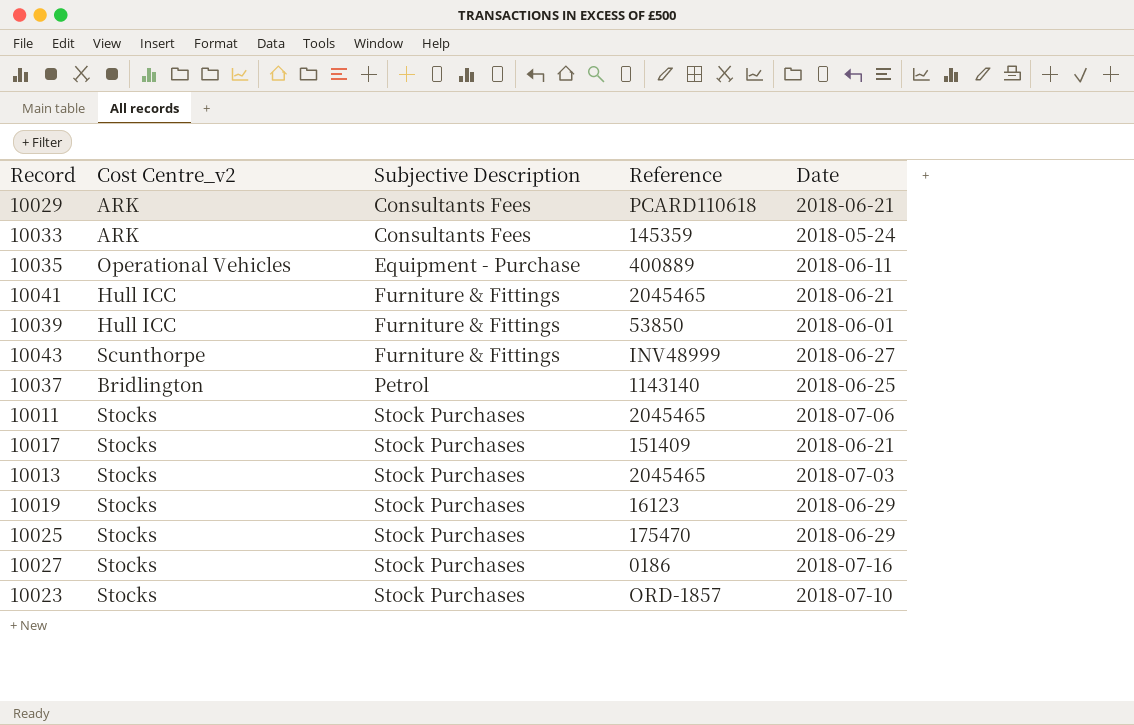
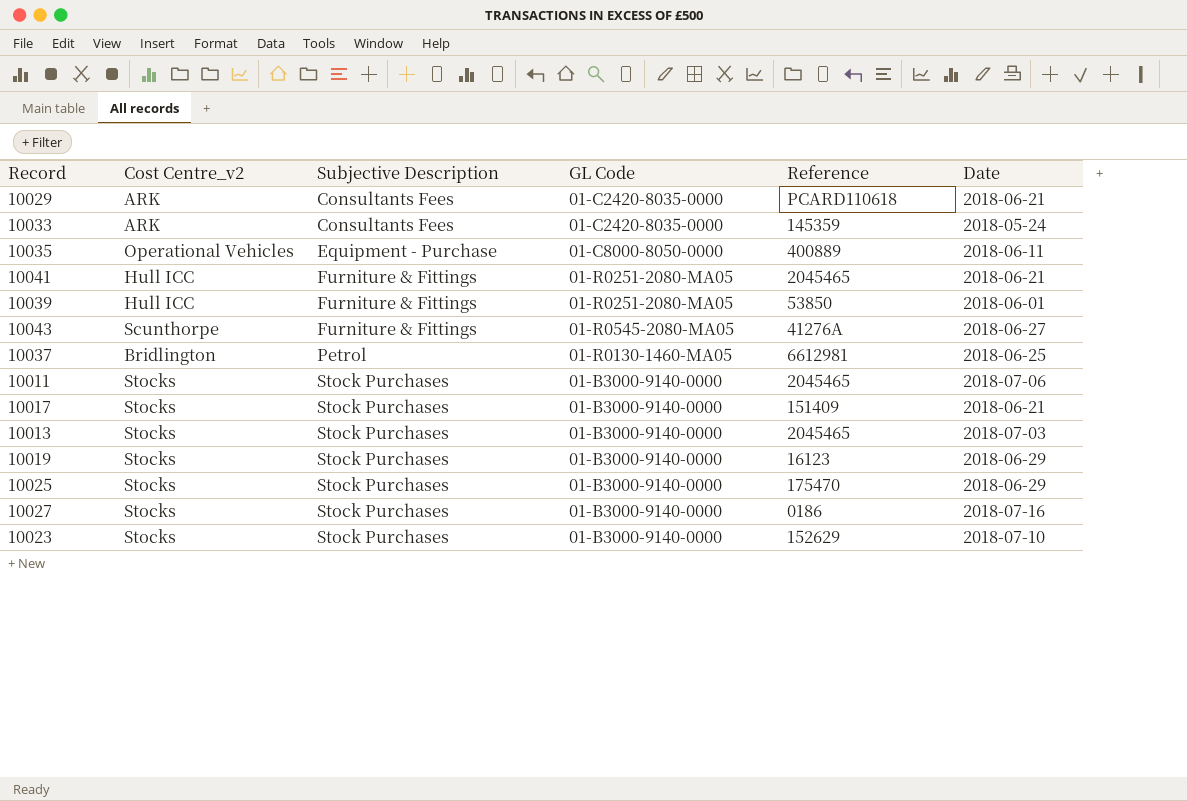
column GL Code | position: none -> 4
10043 | Reference: INV48999 -> 41276A
10037 | Reference: 1143140 -> 6612981
10023 | Reference: ORD-1857 -> 152629

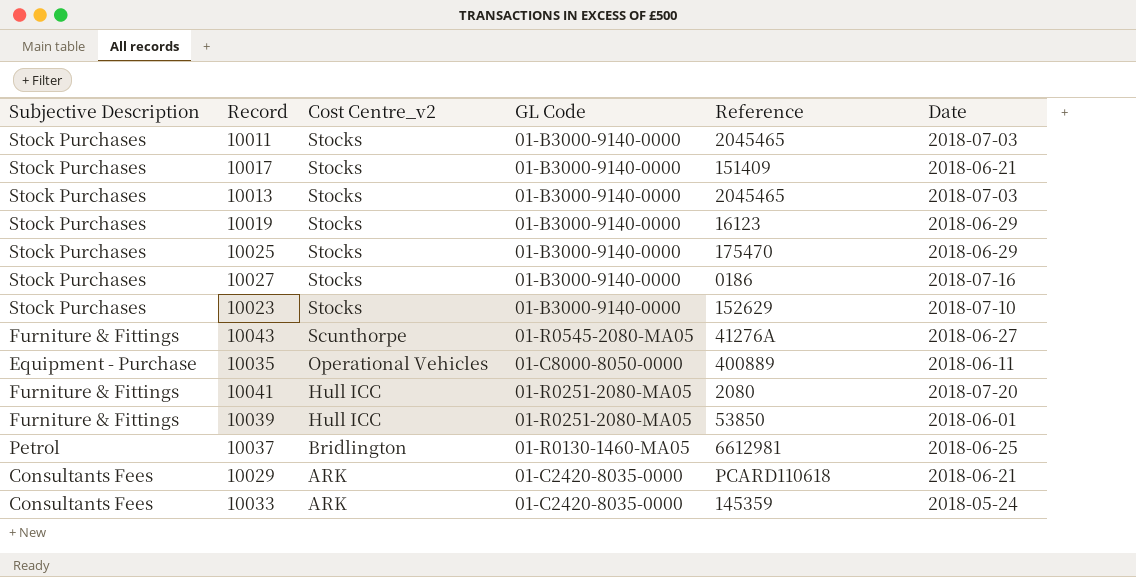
row order: Subjective Description ascending -> Cost Centre_v2 descending
column Subjective Description | position: 3 -> 1
10011 | Date: 2018-07-06 -> 2018-07-03
10041 | Reference: 2045465 -> 2080
10041 | Date: 2018-06-21 -> 2018-07-20

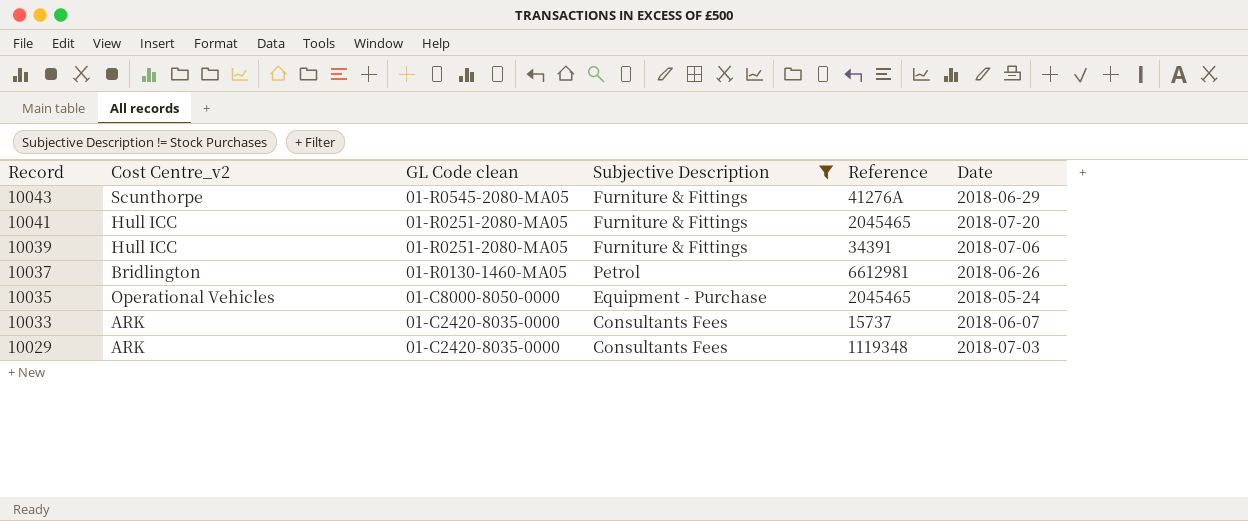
filter: none -> Subjective Description != Stock Purchases
row order: Cost Centre_v2 descending -> Record descending
column name: GL Code -> GL Code clean
column Subjective Description | position: 1 -> 4
10043 | Date: 2018-06-27 -> 2018-06-29
10041 | Reference: 2080 -> 2045465
10039 | Reference: 53850 -> 34391
10039 | Date: 2018-06-01 -> 2018-07-06
10037 | Date: 2018-06-25 -> 2018-06-26
10035 | Reference: 400889 -> 2045465
10035 | Date: 2018-06-11 -> 2018-05-24
10033 | Reference: 145359 -> 15737
10033 | Date: 2018-05-24 -> 2018-06-07
10029 | Reference: PCARD110618 -> 1119348
10029 | Date: 2018-06-21 -> 2018-07-03

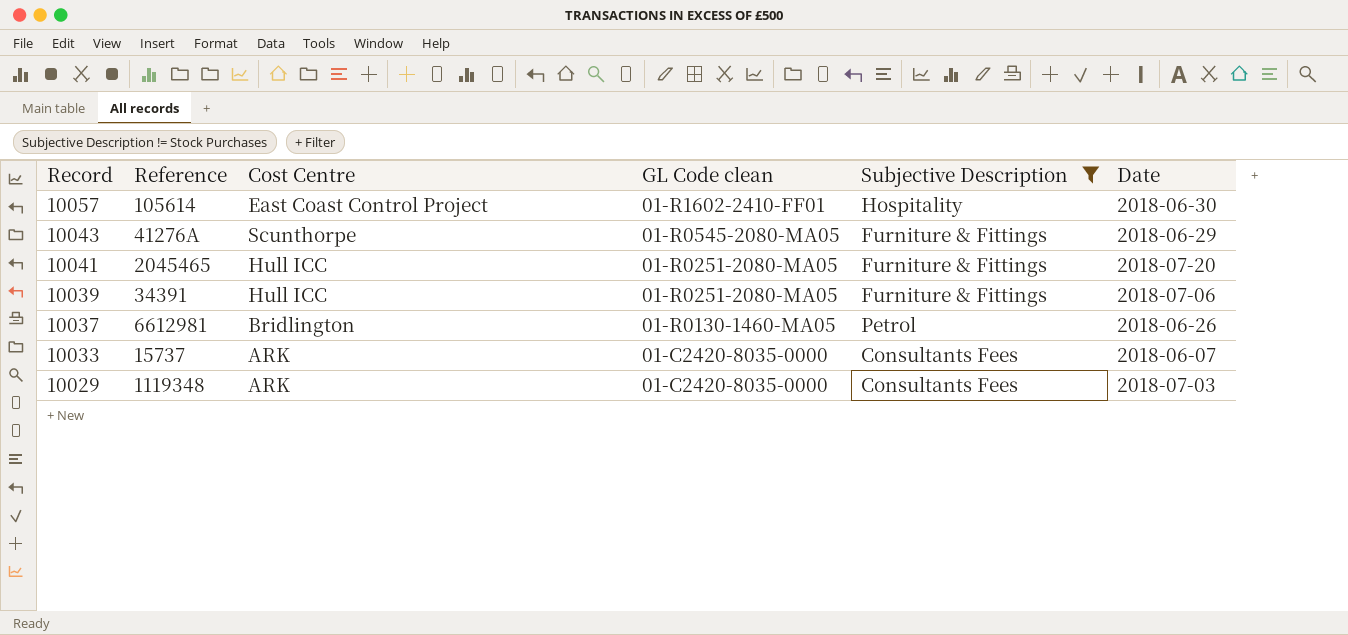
column Reference | position: 5 -> 2
column name: Cost Centre_v2 -> Cost Centre
row 10035: Operational Vehicles | 01-C8000-8050-0000 | Equipment - Purchase | 2045465 | 2018-05-24 -> none
row 10057: none -> 105614 | East Coast Control Project | 01-R1602-2410-FF01 | Hospitality | 2018-06-30

